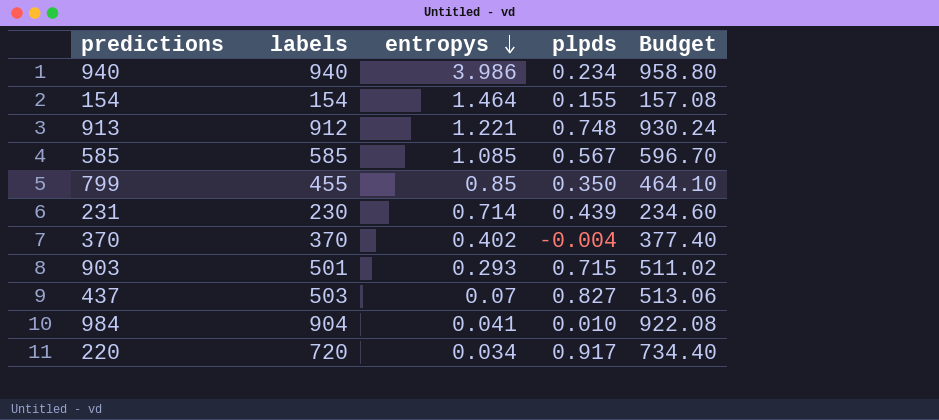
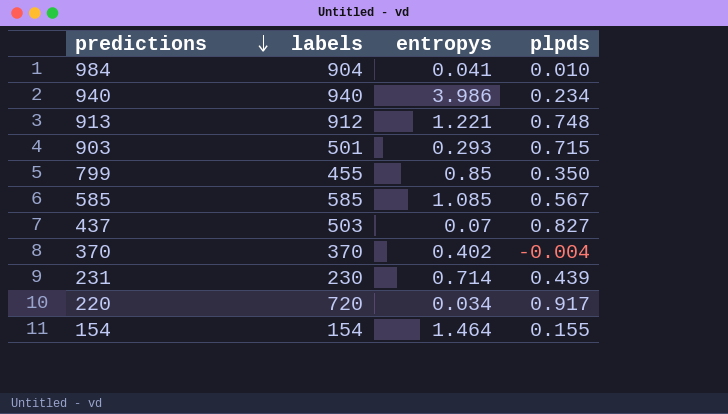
row order: entropys descending -> predictions descending
column Budget | formula: [labels] * 1.02 -> none

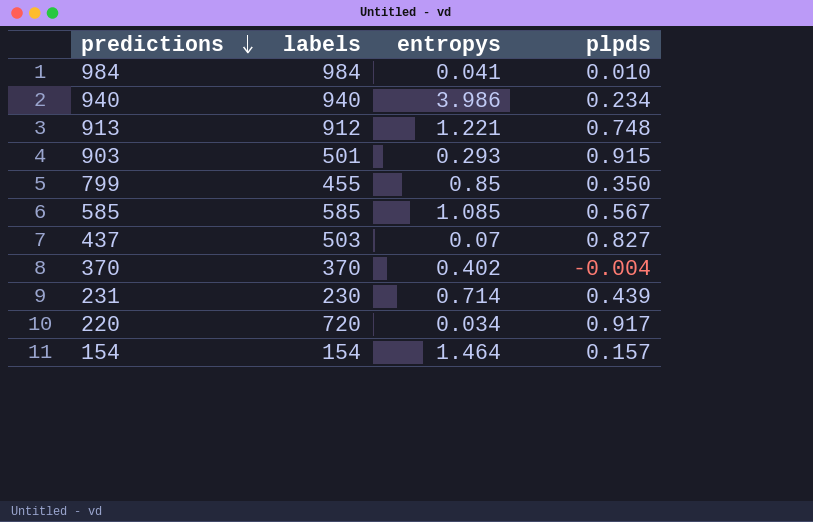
984 | labels: 904 -> 984
903 | plpds: 0.715 -> 0.915
154 | plpds: 0.155 -> 0.157

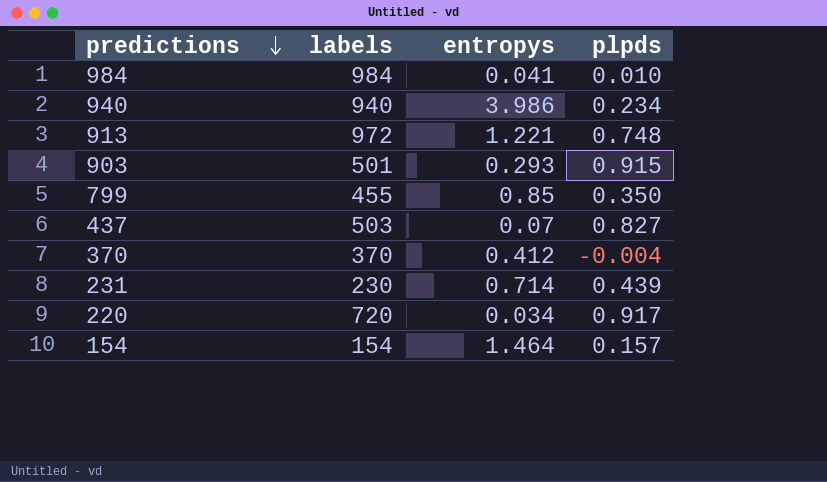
row 585: 585 | 1.085 | 0.567 -> none
913 | labels: 912 -> 972
370 | entropys: 0.402 -> 0.412

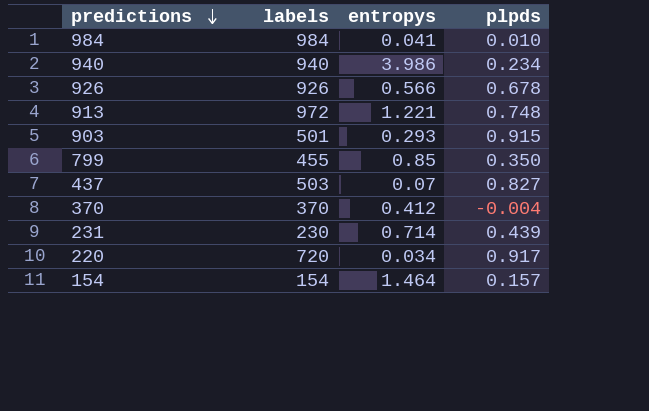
row 926: none -> 926 | 0.566 | 0.678

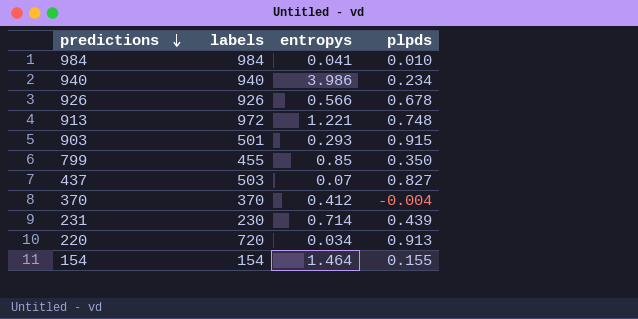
220 | plpds: 0.917 -> 0.913
154 | plpds: 0.157 -> 0.155

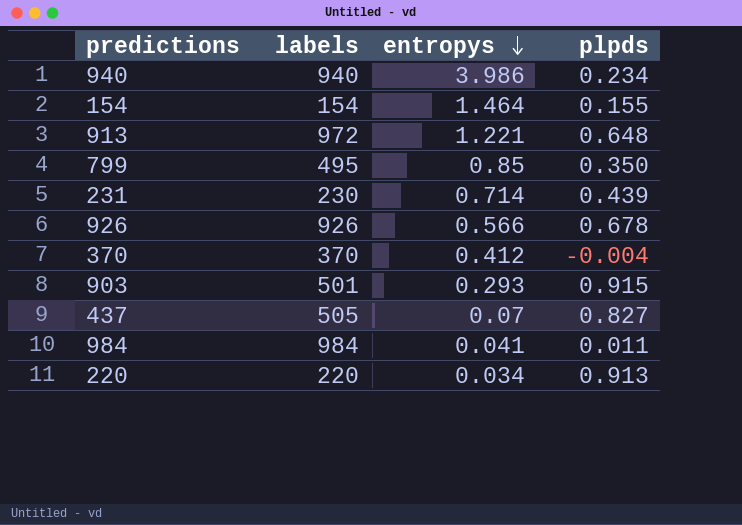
row order: predictions descending -> entropys descending
913 | plpds: 0.748 -> 0.648
799 | labels: 455 -> 495
437 | labels: 503 -> 505
984 | plpds: 0.010 -> 0.011
220 | labels: 720 -> 220

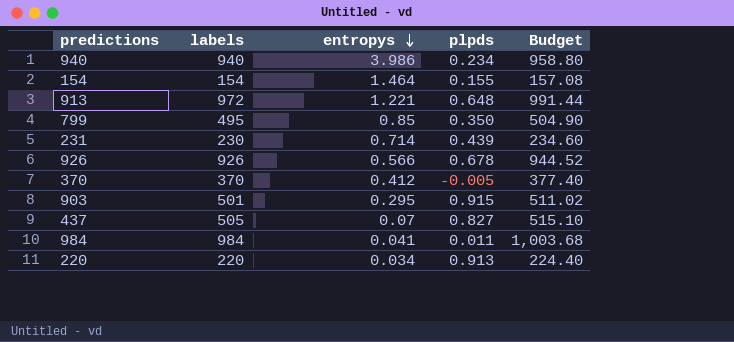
column Budget | formula: none -> [labels] * 1.02
370 | plpds: -0.004 -> -0.005
903 | entropys: 0.293 -> 0.295

